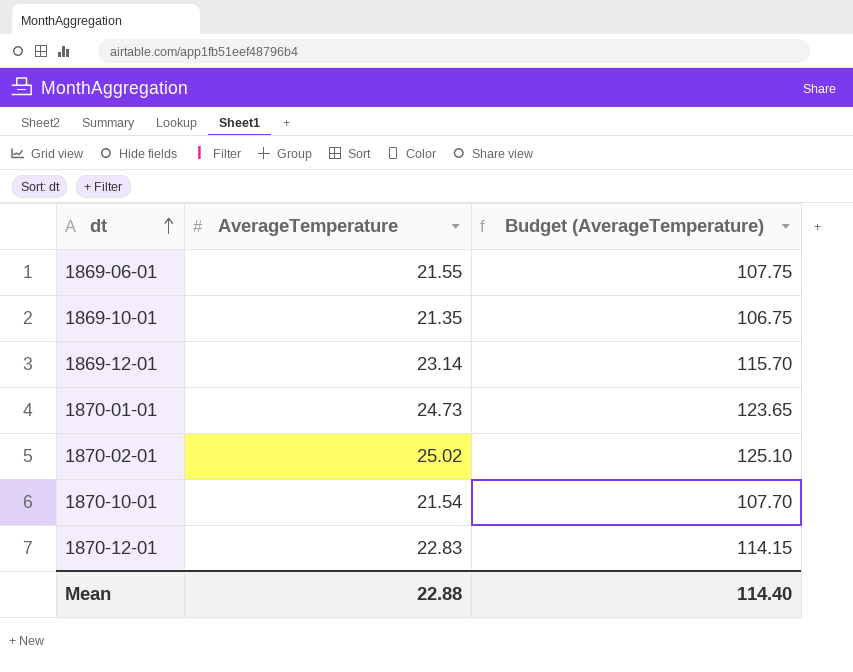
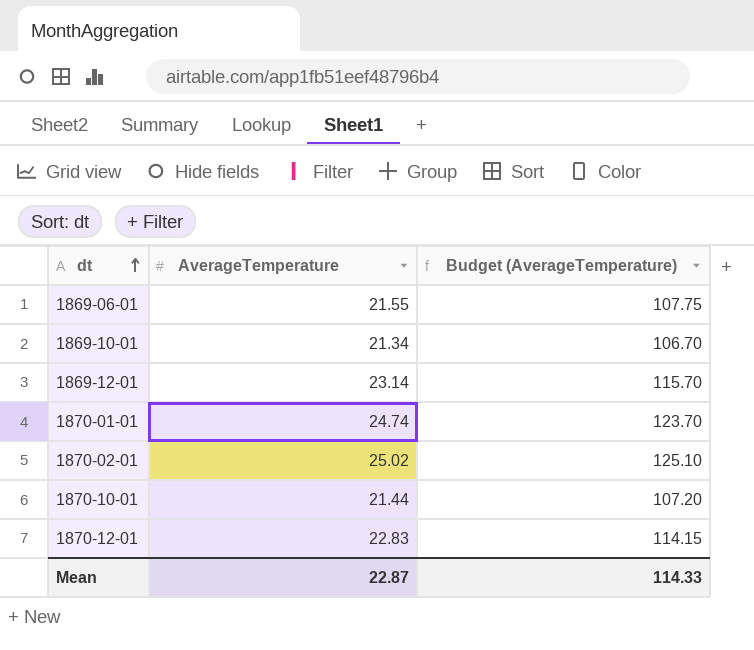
1869-10-01 | AverageTemperature: 21.35 -> 21.34
1869-10-01 | Budget (AverageTemperature): 106.75 -> 106.70
1870-01-01 | AverageTemperature: 24.73 -> 24.74
1870-01-01 | Budget (AverageTemperature): 123.65 -> 123.70
1870-10-01 | AverageTemperature: 21.54 -> 21.44
1870-10-01 | Budget (AverageTemperature): 107.70 -> 107.20
Mean | AverageTemperature: 22.88 -> 22.87
Mean | Budget (AverageTemperature): 114.40 -> 114.33

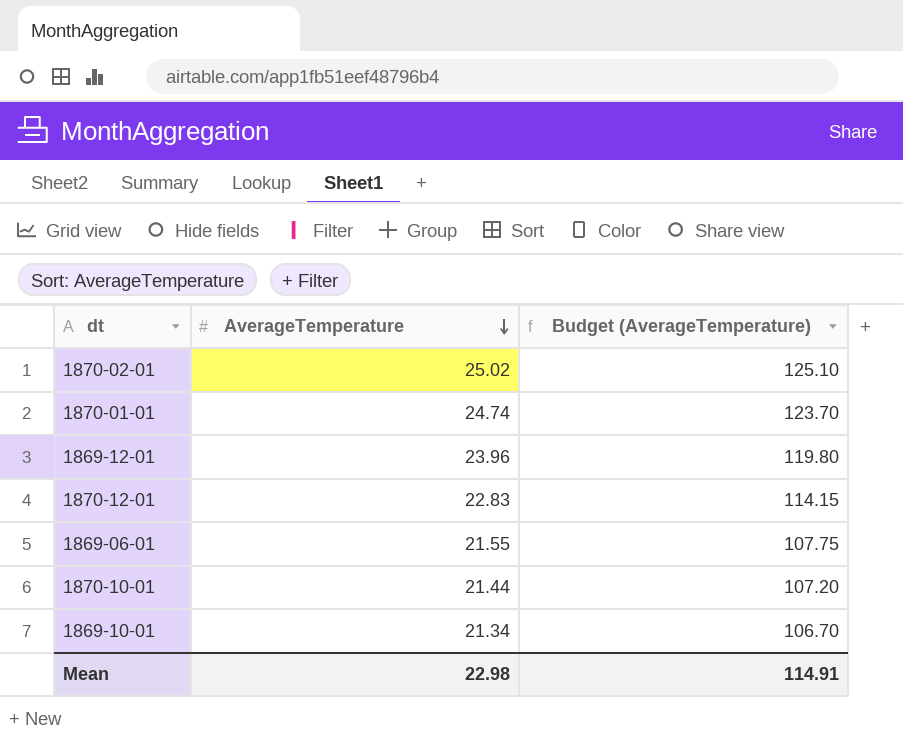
row order: dt ascending -> AverageTemperature descending
1869-12-01 | AverageTemperature: 23.14 -> 23.96
1869-12-01 | Budget (AverageTemperature): 115.70 -> 119.80
Mean | AverageTemperature: 22.87 -> 22.98
Mean | Budget (AverageTemperature): 114.33 -> 114.91

